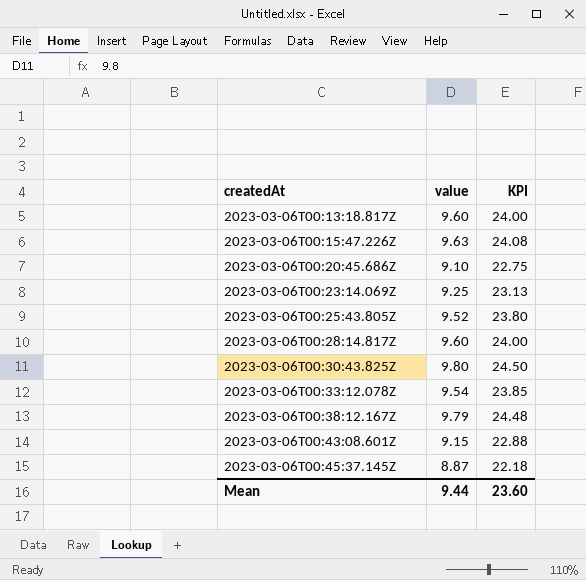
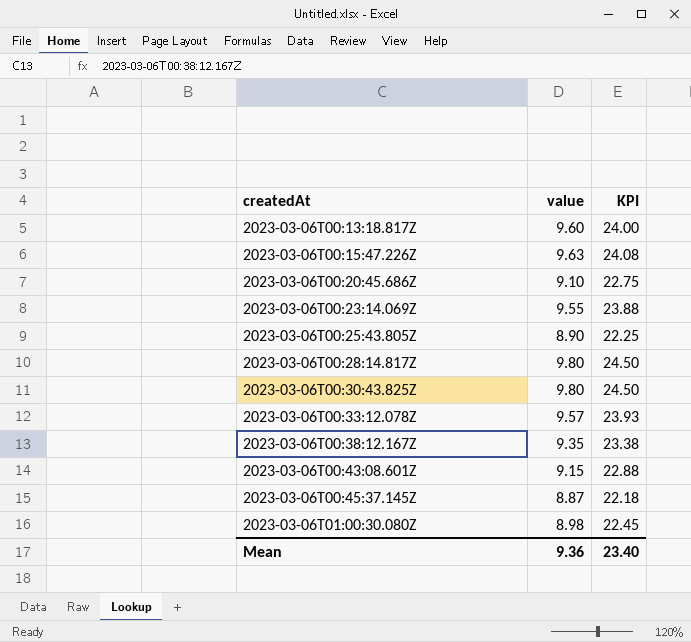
2023-03-06T00:23:14.069Z | value: 9.25 -> 9.55
2023-03-06T00:23:14.069Z | KPI: 23.13 -> 23.88
2023-03-06T00:25:43.805Z | value: 9.52 -> 8.90
2023-03-06T00:25:43.805Z | KPI: 23.80 -> 22.25
2023-03-06T00:28:14.817Z | value: 9.60 -> 9.80
2023-03-06T00:28:14.817Z | KPI: 24.00 -> 24.50
2023-03-06T00:33:12.078Z | value: 9.54 -> 9.57
2023-03-06T00:33:12.078Z | KPI: 23.85 -> 23.93
2023-03-06T00:38:12.167Z | value: 9.79 -> 9.35
2023-03-06T00:38:12.167Z | KPI: 24.48 -> 23.38
row 2023-03-06T01:00:30.080Z: none -> 8.98 | 22.45
Mean | value: 9.44 -> 9.36
Mean | KPI: 23.60 -> 23.40

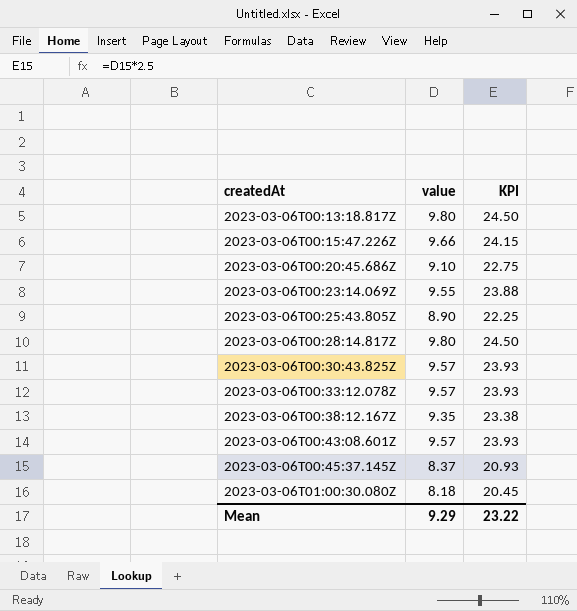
2023-03-06T00:13:18.817Z | value: 9.60 -> 9.80
2023-03-06T00:13:18.817Z | KPI: 24.00 -> 24.50
2023-03-06T00:15:47.226Z | value: 9.63 -> 9.66
2023-03-06T00:15:47.226Z | KPI: 24.08 -> 24.15
2023-03-06T00:30:43.825Z | value: 9.80 -> 9.57
2023-03-06T00:30:43.825Z | KPI: 24.50 -> 23.93
2023-03-06T00:43:08.601Z | value: 9.15 -> 9.57
2023-03-06T00:43:08.601Z | KPI: 22.88 -> 23.93
2023-03-06T00:45:37.145Z | value: 8.87 -> 8.37
2023-03-06T00:45:37.145Z | KPI: 22.18 -> 20.93
2023-03-06T01:00:30.080Z | value: 8.98 -> 8.18
2023-03-06T01:00:30.080Z | KPI: 22.45 -> 20.45
Mean | value: 9.36 -> 9.29
Mean | KPI: 23.40 -> 23.22

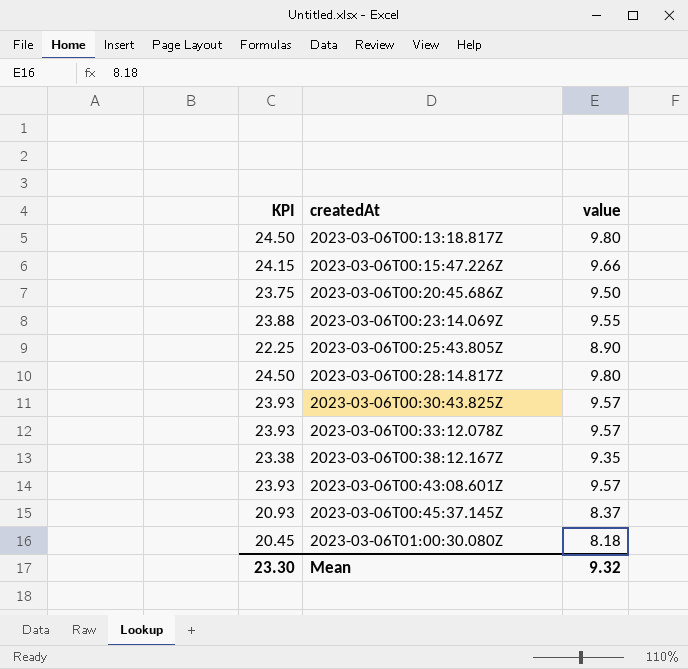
column KPI | position: 3 -> 1
2023-03-06T00:20:45.686Z | KPI: 22.75 -> 23.75
2023-03-06T00:20:45.686Z | value: 9.10 -> 9.50
Mean | KPI: 23.22 -> 23.30
Mean | value: 9.29 -> 9.32

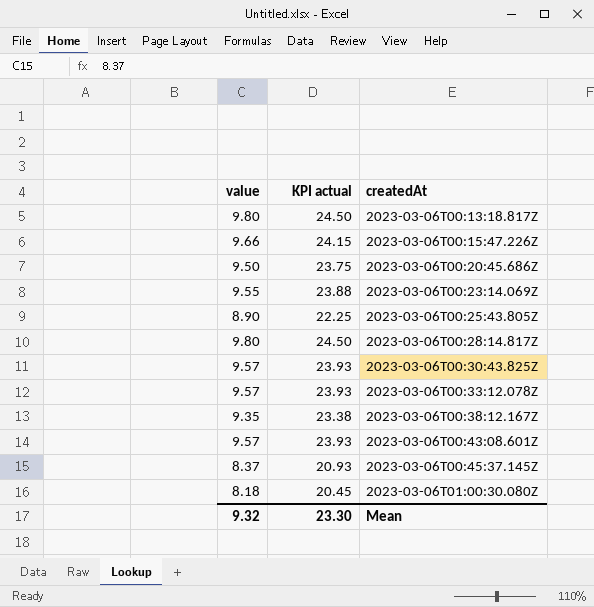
column value | position: 3 -> 1
column name: KPI -> KPI actual

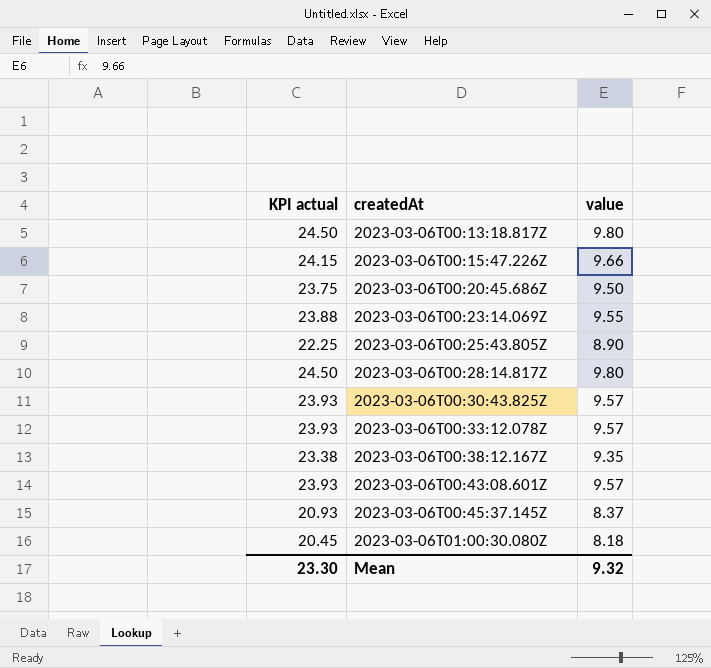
column value | position: 1 -> 3

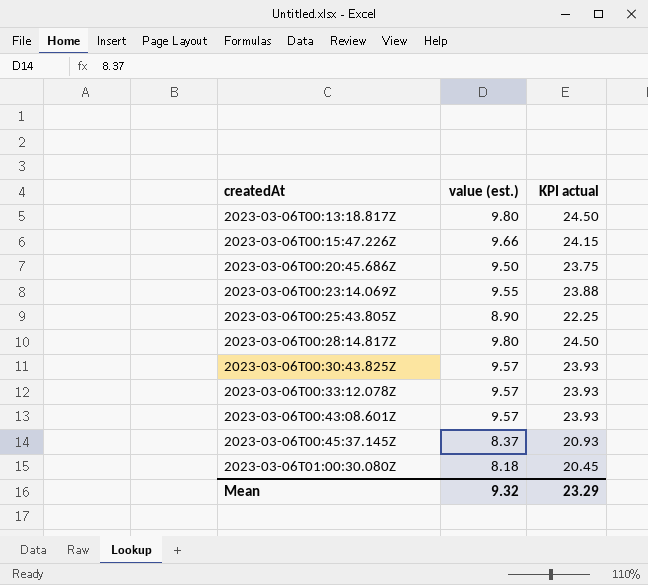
column name: value -> value (est.)
column KPI actual | position: 1 -> 3
row 2023-03-06T00:38:12.167Z: 23.38 | 9.35 -> none
Mean | KPI actual: 23.30 -> 23.29

